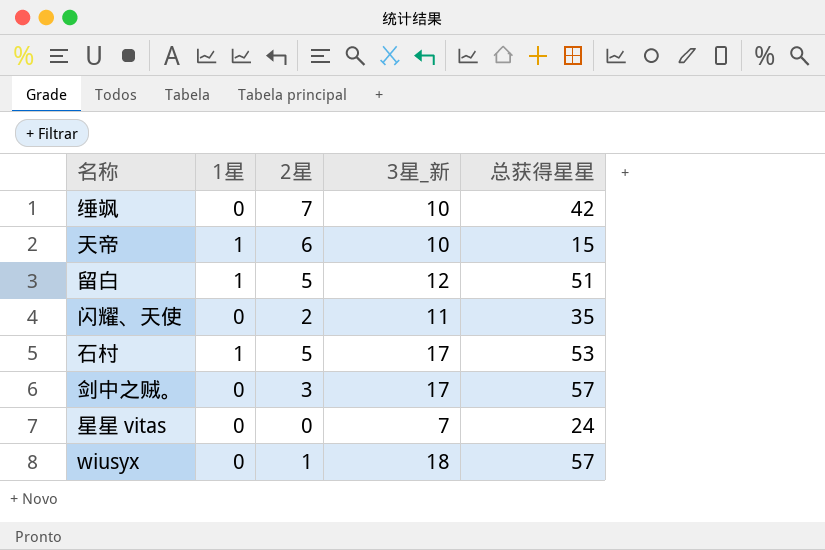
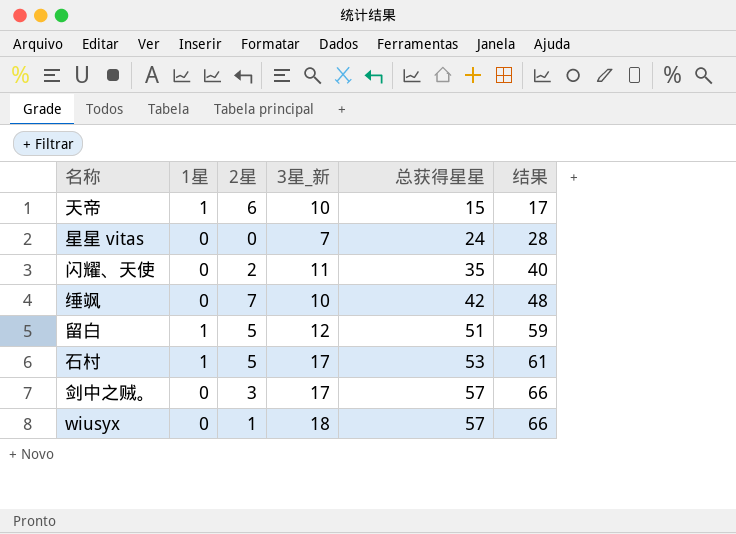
row order: none -> 总获得星星 ascending
column 结果 | formula: none -> [总获得星星] * 1.15

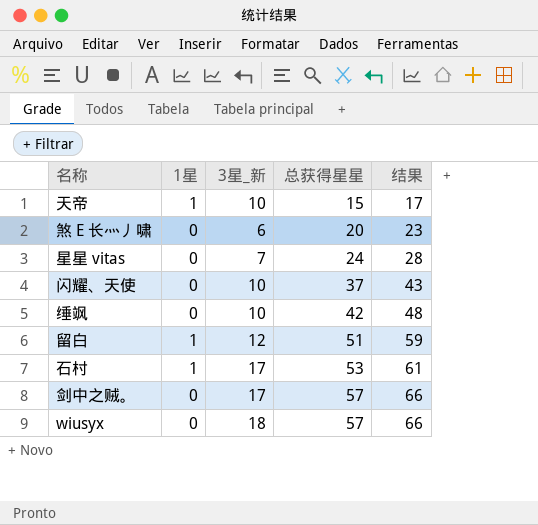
column 2星 | position: 3 -> none
row 煞 E 长灬丿啸: none -> 0 | 6 | 20 | 23
闪耀、天使 | 3星_新: 11 -> 10
闪耀、天使 | 总获得星星: 35 -> 37
闪耀、天使 | 结果: 40 -> 43

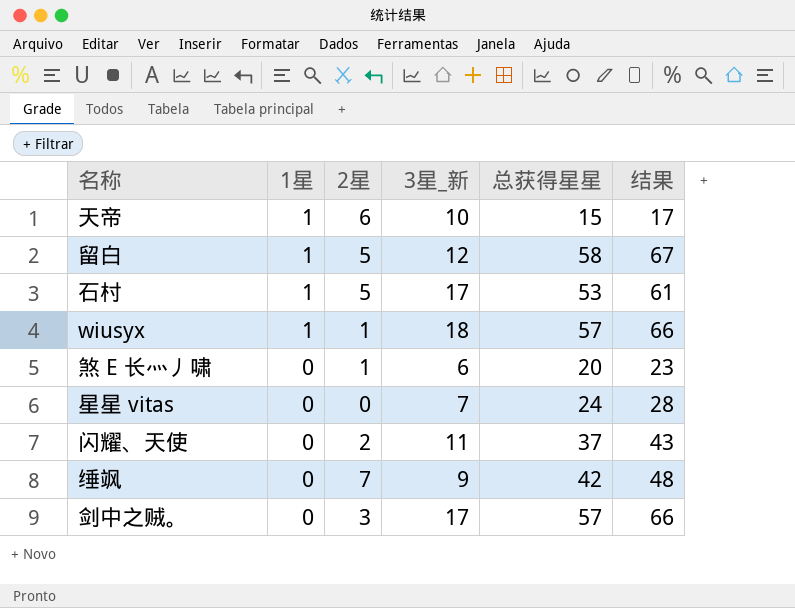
row order: 总获得星星 ascending -> 1星 descending
column 2星 | position: none -> 3
留白 | 总获得星星: 51 -> 58
留白 | 结果: 59 -> 67
wiusyx | 1星: 0 -> 1
闪耀、天使 | 3星_新: 10 -> 11
缍飒 | 3星_新: 10 -> 9

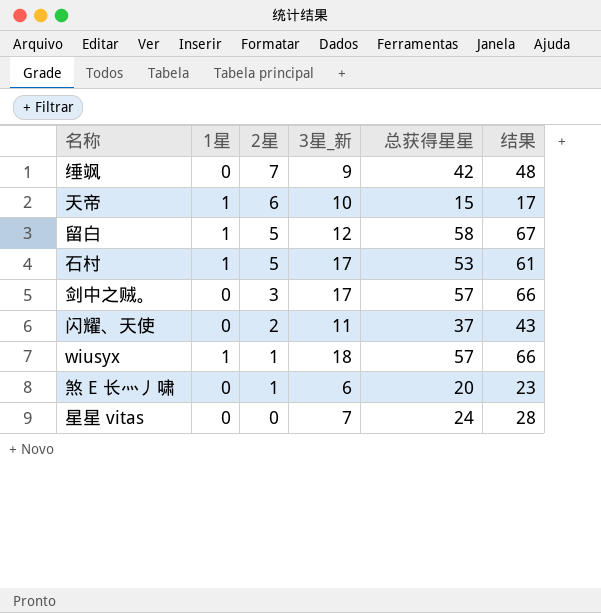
row order: 1星 descending -> 2星 descending

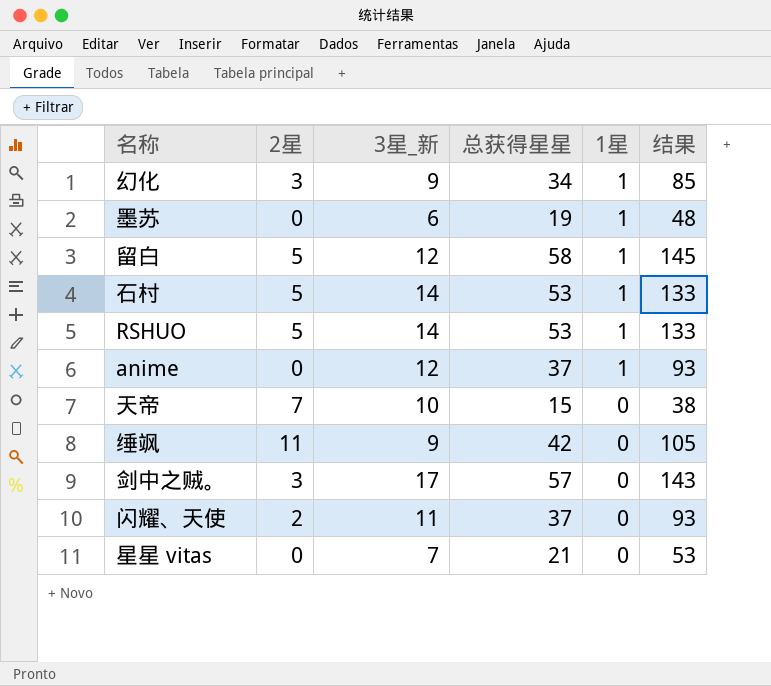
row order: 2星 descending -> 1星 descending
column 1星 | position: 2 -> 5
column 结果 | formula: [总获得星星] * 1.15 -> [总获得星星] * 2.5
row wiusyx: 1 | 1 | 18 | 57 | 66 -> none
row 煞 E 长灬丿啸: 0 | 1 | 6 | 20 | 23 -> none
row 幻化: none -> 3 | 9 | 34 | 1 | 85
row 墨苏: none -> 0 | 6 | 19 | 1 | 48
石村 | 3星_新: 17 -> 14
row RSHUO: none -> 5 | 14 | 53 | 1 | 133
row anime: none -> 0 | 12 | 37 | 1 | 93
天帝 | 2星: 6 -> 7
天帝 | 1星: 1 -> 0
缍飒 | 2星: 7 -> 11
星星 vitas | 总获得星星: 24 -> 21

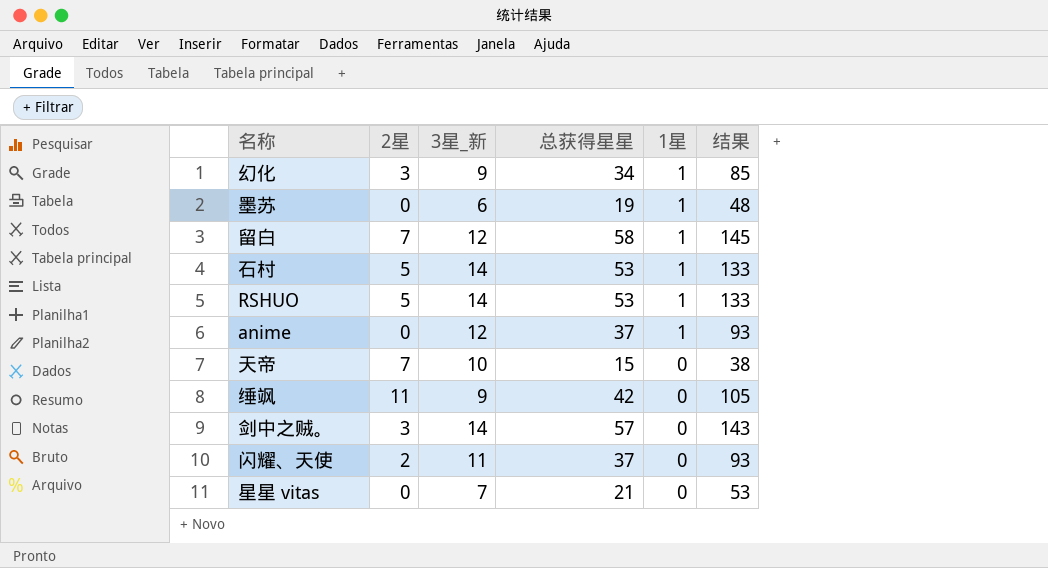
留白 | 2星: 5 -> 7
剑中之贼。 | 3星_新: 17 -> 14

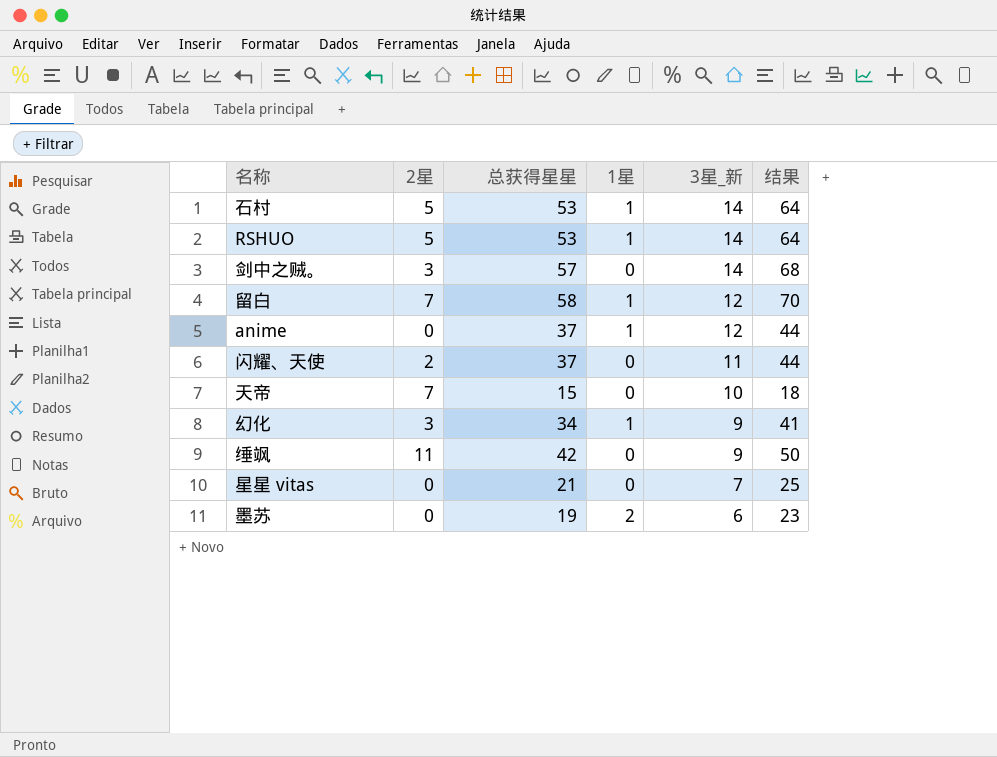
row order: 1星 descending -> 3星_新 descending
column 3星_新 | position: 3 -> 5
column 结果 | formula: [总获得星星] * 2.5 -> [总获得星星] * 1.2
墨苏 | 1星: 1 -> 2

